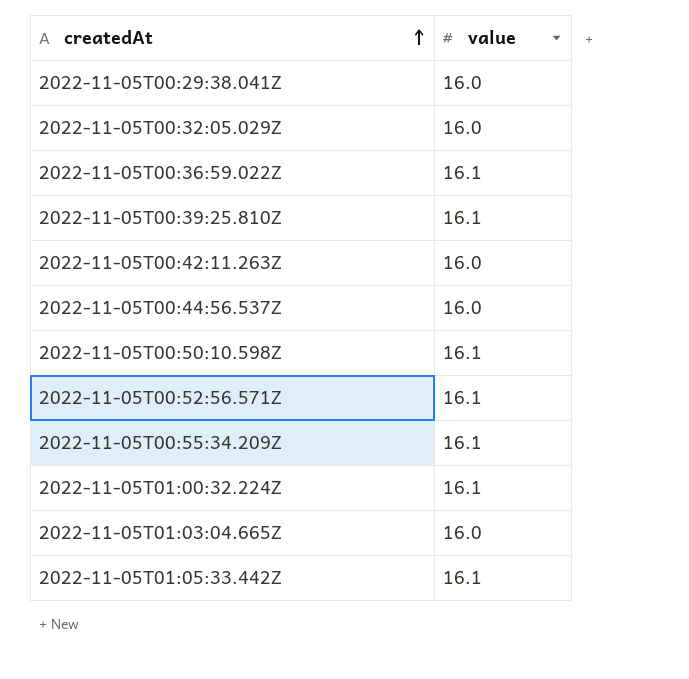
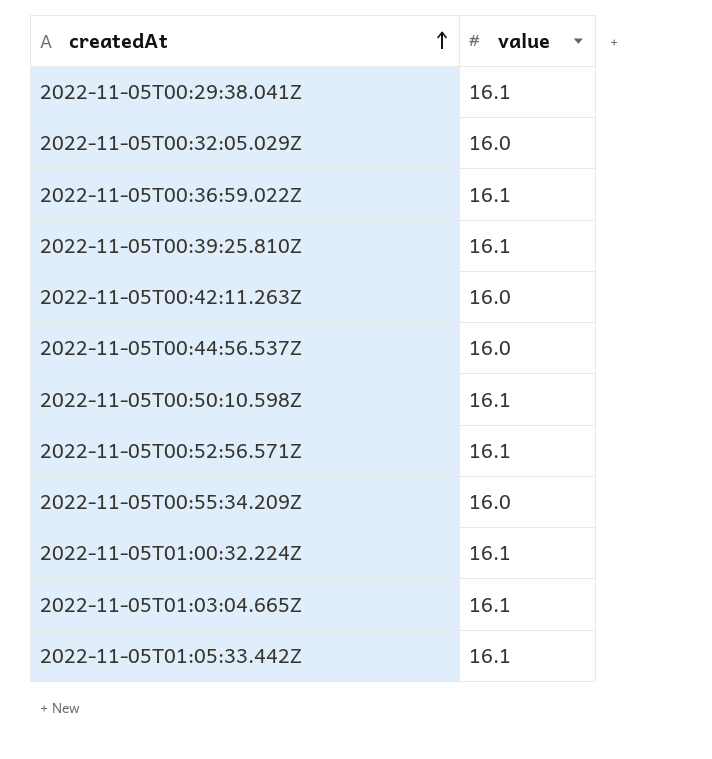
2022-11-05T00:29:38.041Z | value: 16.0 -> 16.1
2022-11-05T00:55:34.209Z | value: 16.1 -> 16.0
2022-11-05T01:03:04.665Z | value: 16.0 -> 16.1

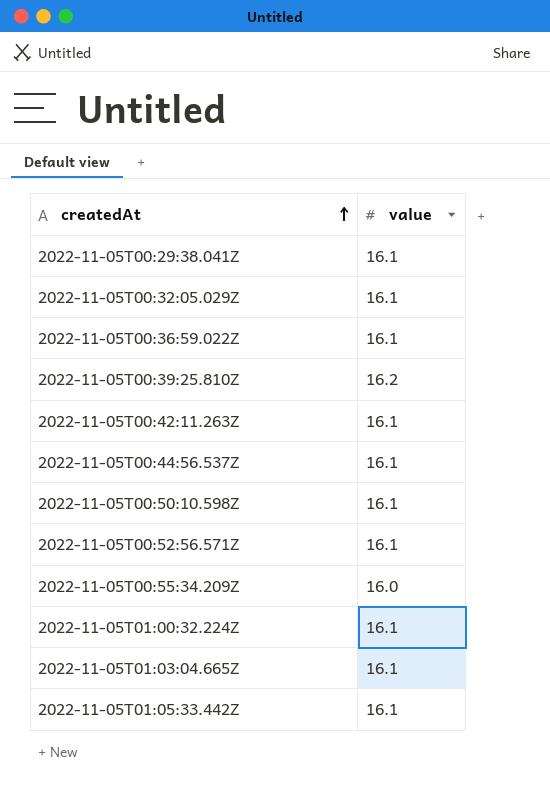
2022-11-05T00:32:05.029Z | value: 16.0 -> 16.1
2022-11-05T00:39:25.810Z | value: 16.1 -> 16.2
2022-11-05T00:42:11.263Z | value: 16.0 -> 16.1
2022-11-05T00:44:56.537Z | value: 16.0 -> 16.1

